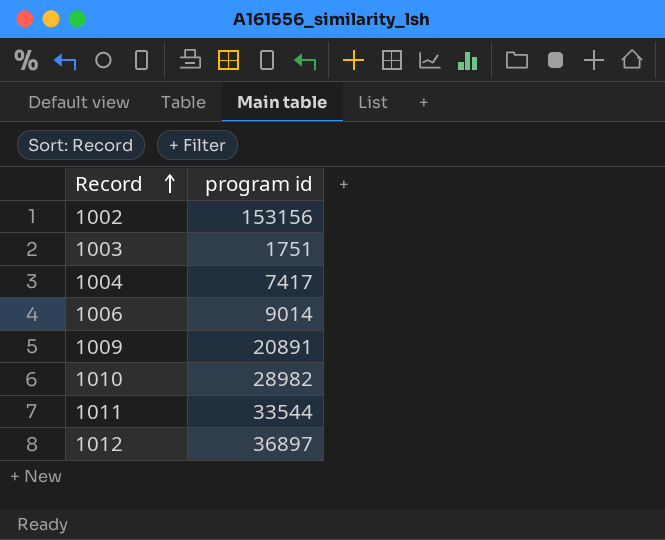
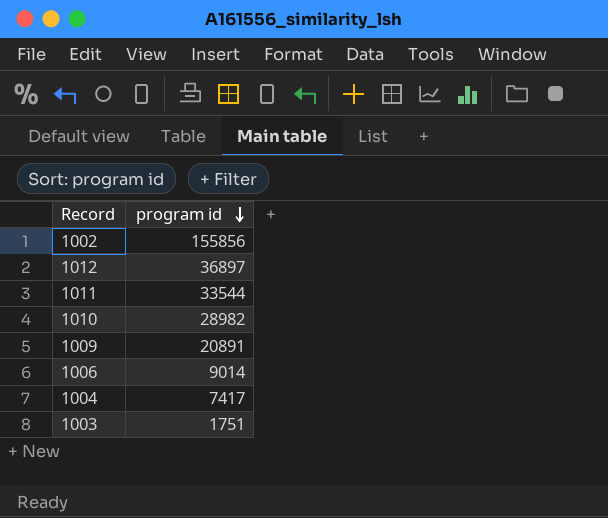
row order: Record ascending -> program id descending
1002 | program id: 153156 -> 155856

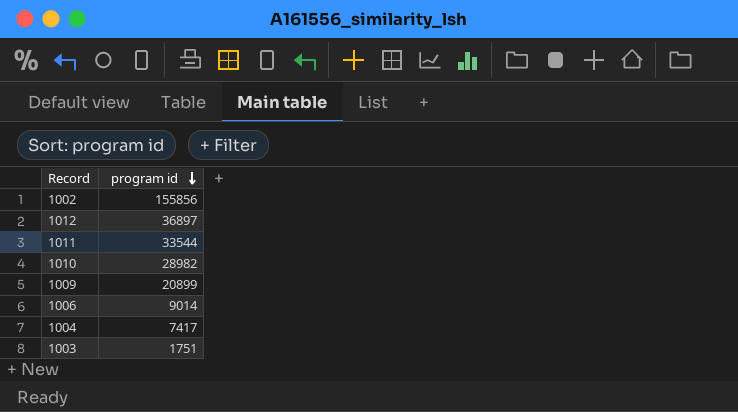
1009 | program id: 20891 -> 20899

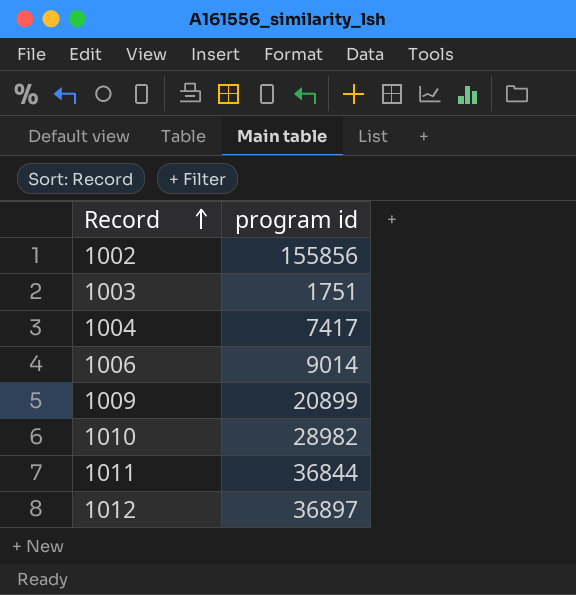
row order: program id descending -> Record ascending
1011 | program id: 33544 -> 36844

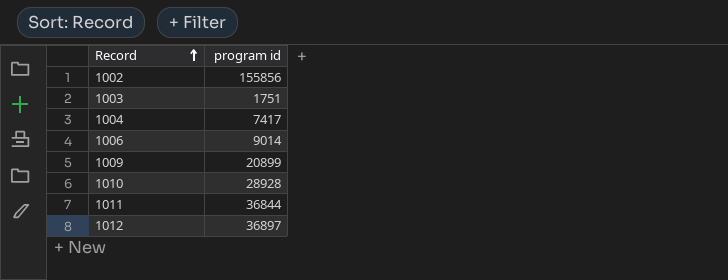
1010 | program id: 28982 -> 28928

